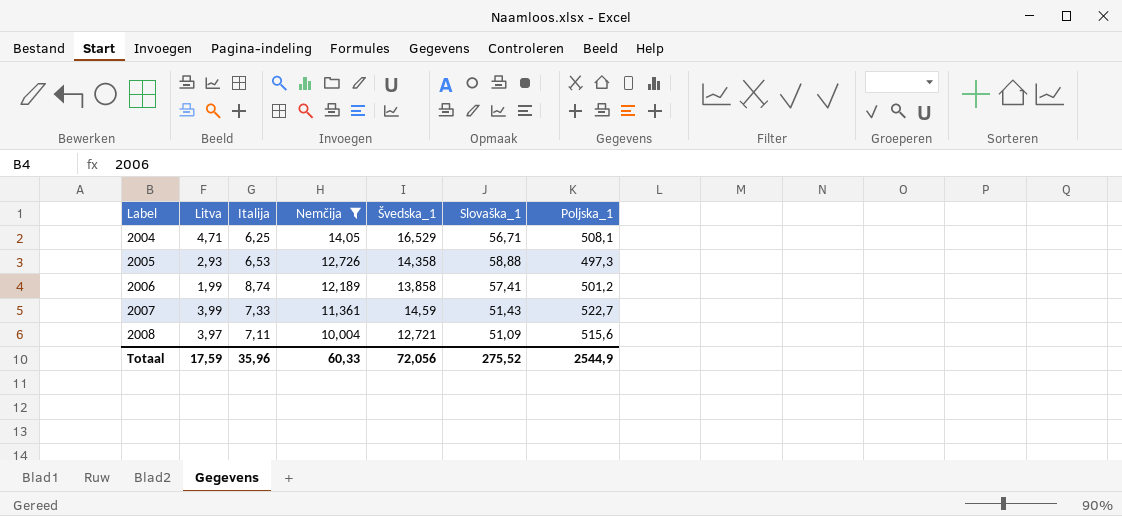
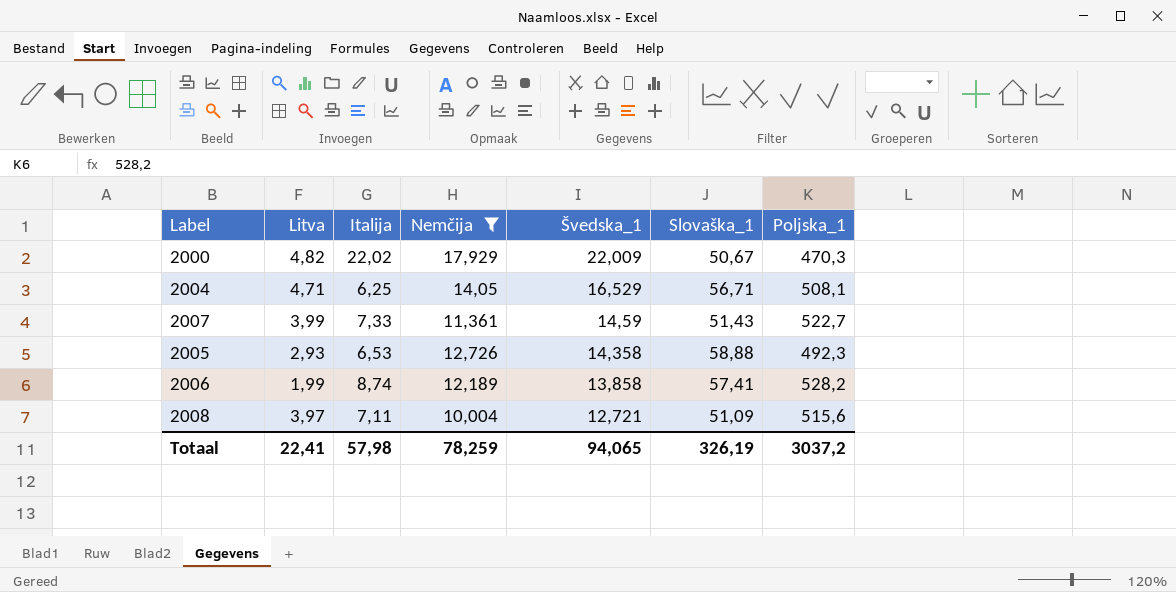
row order: Label ascending -> Švedska_1 descending
row 2000: none -> 4,82 | 22,02 | 17,929 | 22,009 | 50,67 | 470,3
2005 | Poljska_1: 497,3 -> 492,3
2006 | Poljska_1: 501,2 -> 528,2
Totaal | Litva: 17,59 -> 22,41
Totaal | Italija: 35,96 -> 57,98
Totaal | Nemčija: 60,33 -> 78,259
Totaal | Švedska_1: 72,056 -> 94,065
Totaal | Slovaška_1: 275,52 -> 326,19
Totaal | Poljska_1: 2544,9 -> 3037,2

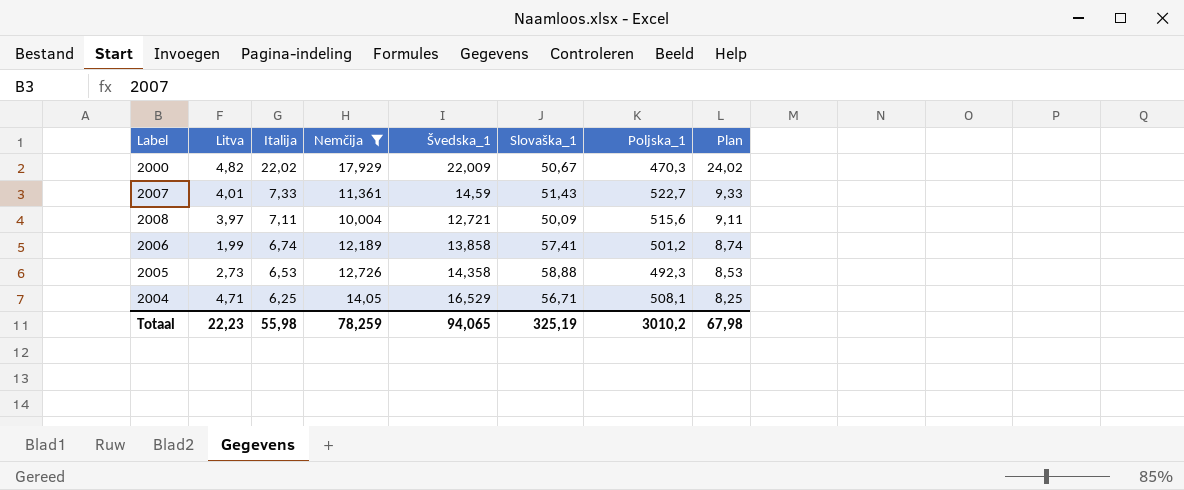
row order: Švedska_1 descending -> Italija descending
column Plan | formula: none -> [Italija] + 2
2007 | Litva: 3,99 -> 4,01
2008 | Slovaška_1: 51,09 -> 50,09
2006 | Italija: 8,74 -> 6,74
2006 | Poljska_1: 528,2 -> 501,2
2005 | Litva: 2,93 -> 2,73
Totaal | Litva: 22,41 -> 22,23
Totaal | Italija: 57,98 -> 55,98
Totaal | Slovaška_1: 326,19 -> 325,19
Totaal | Poljska_1: 3037,2 -> 3010,2

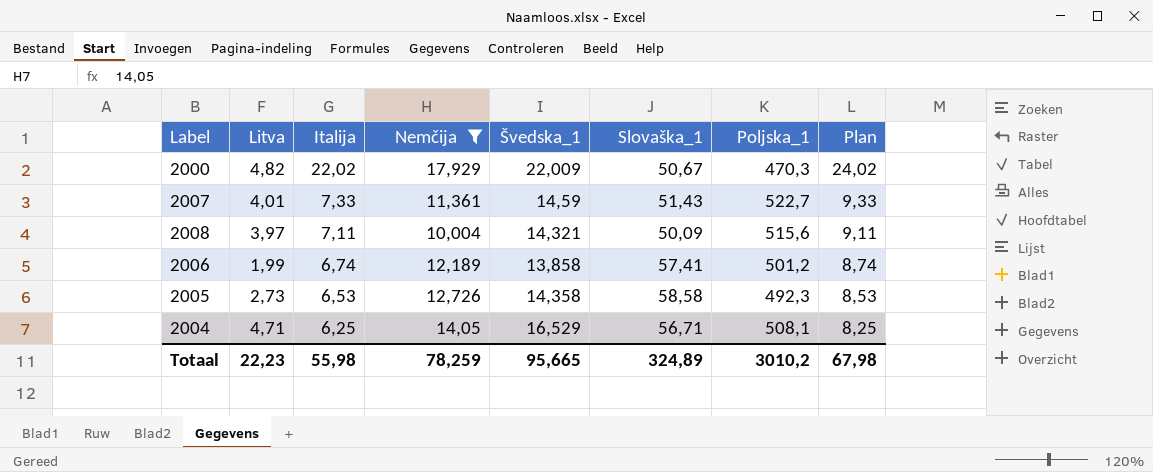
2008 | Švedska_1: 12,721 -> 14,321
2005 | Slovaška_1: 58,88 -> 58,58
Totaal | Švedska_1: 94,065 -> 95,665
Totaal | Slovaška_1: 325,19 -> 324,89

